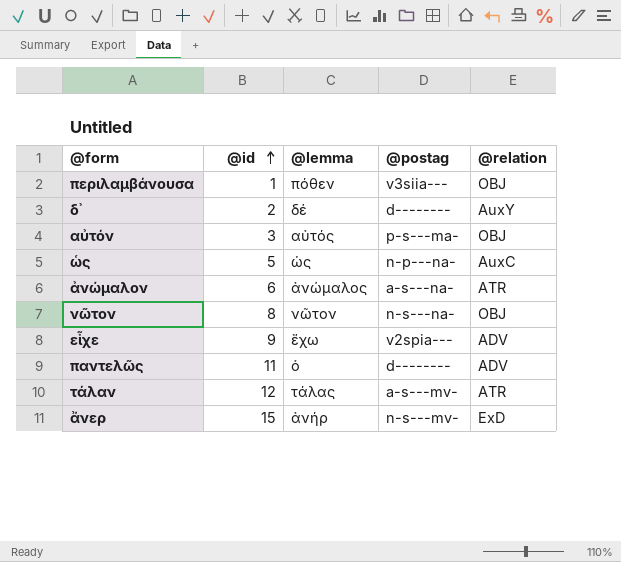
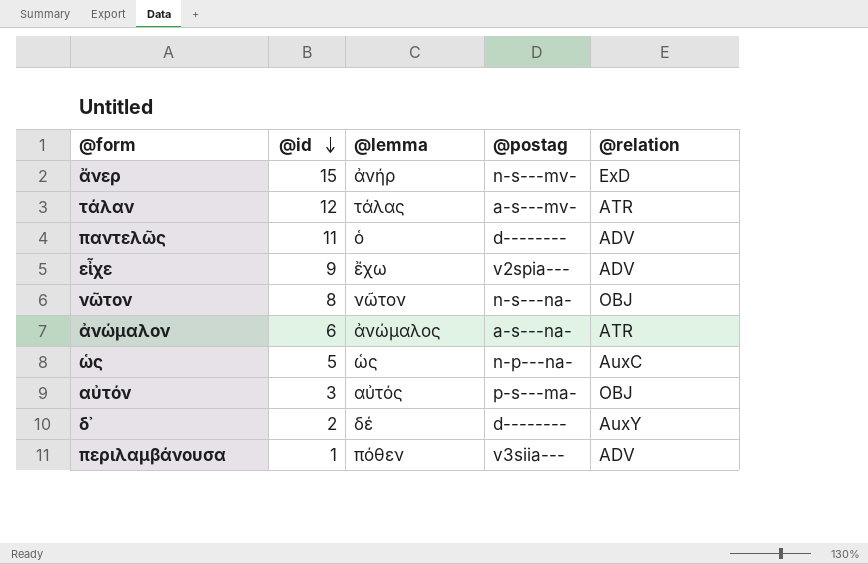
row order: @id ascending -> @id descending
περιλαμβάνουσα | @relation: OBJ -> ADV

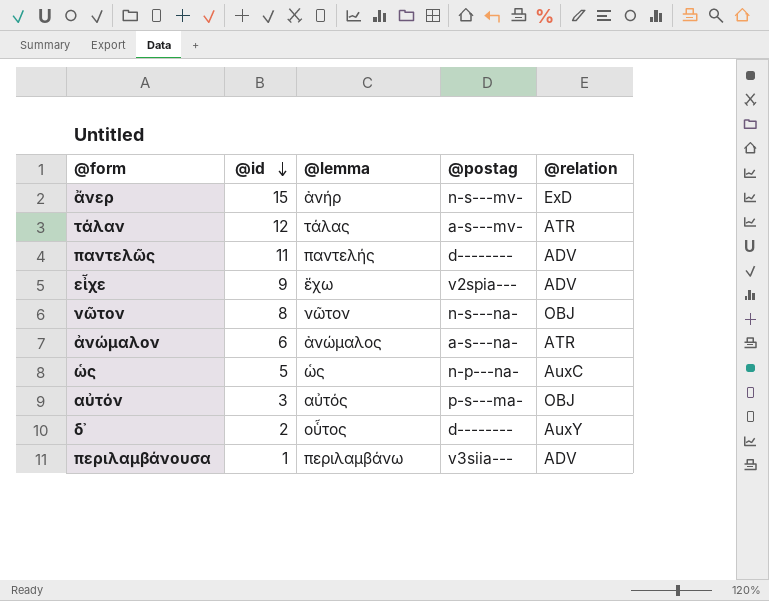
παντελῶς | @lemma: ὁ -> παντελής
δ᾽ | @lemma: δέ -> οὗτος
περιλαμβάνουσα | @lemma: πόθεν -> περιλαμβάνω

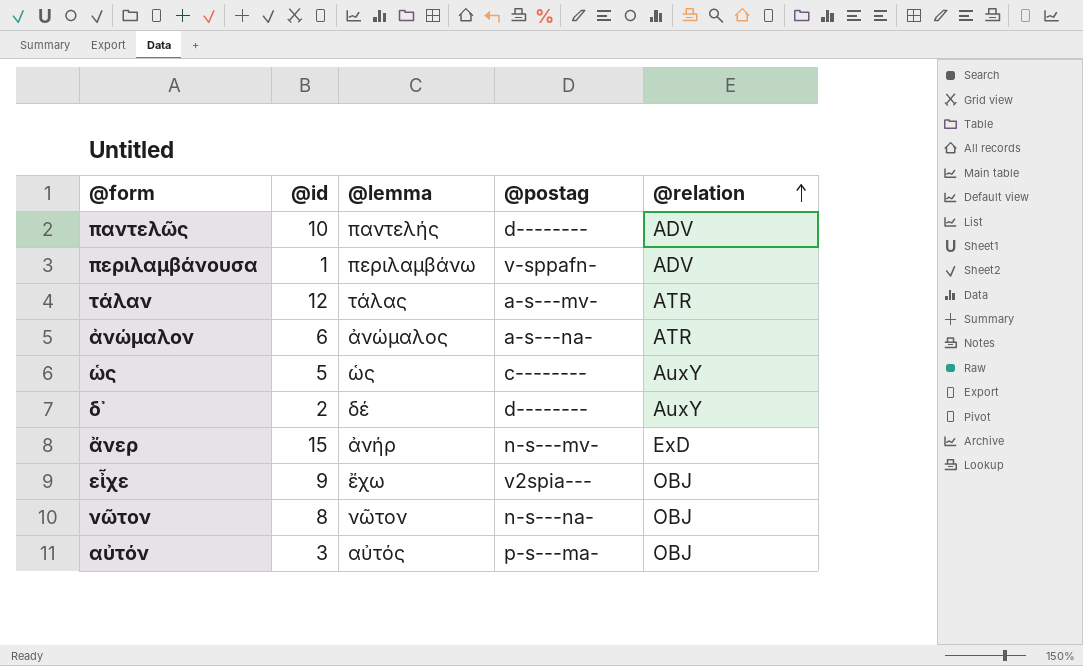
row order: @id descending -> @relation ascending
παντελῶς | @id: 11 -> 10
περιλαμβάνουσα | @postag: v3siia--- -> v-sppafn-
ὡς | @postag: n-p---na- -> c--------
ὡς | @relation: AuxC -> AuxY
δ᾽ | @lemma: οὗτος -> δέ
εἶχε | @relation: ADV -> OBJ

